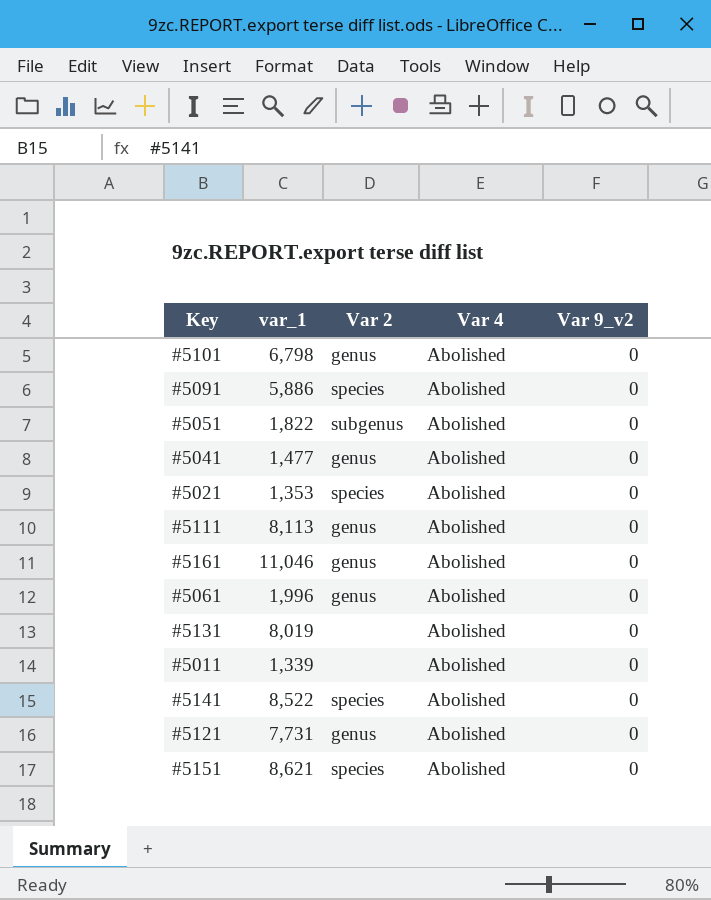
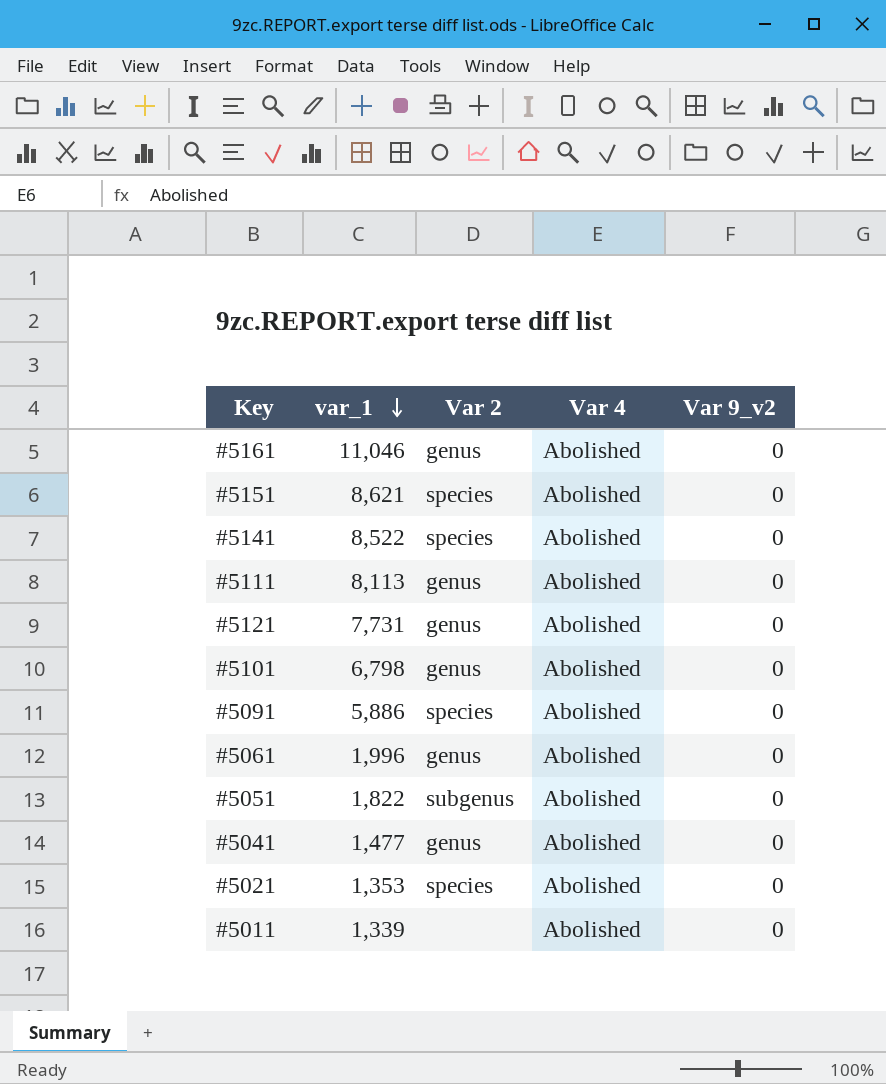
row order: none -> var_1 descending
row #5131: 8,019 | none | Abolished | 0 -> none

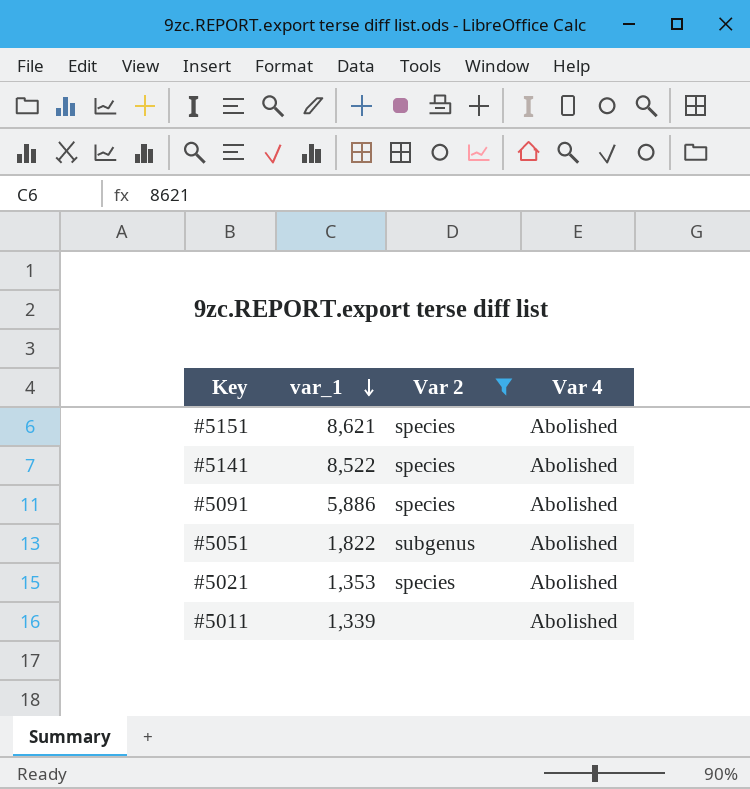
filter: none -> Var 2 != genus
column Var 9_v2 | position: 5 -> none

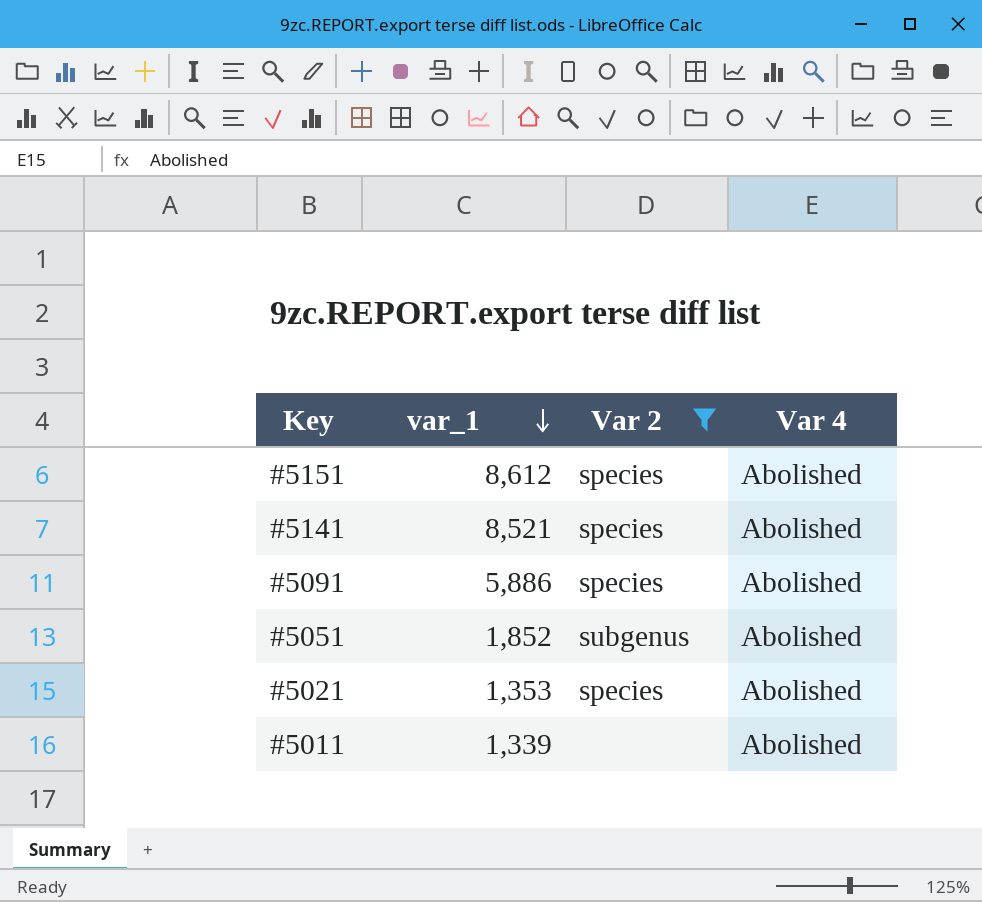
#5151 | var_1: 8,621 -> 8,612
#5141 | var_1: 8,522 -> 8,521
#5051 | var_1: 1,822 -> 1,852

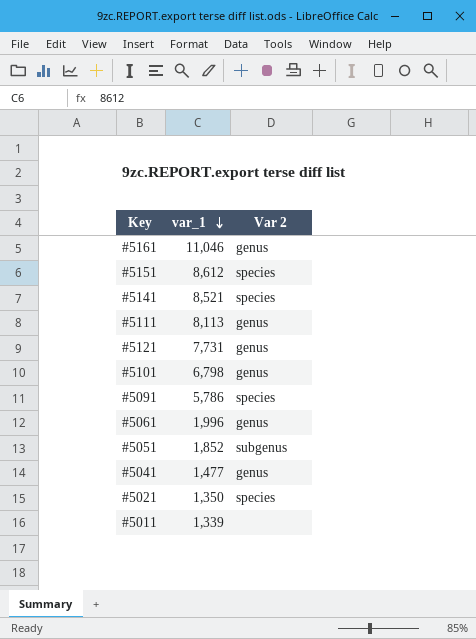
filter: Var 2 != genus -> none
column Var 4 | position: 4 -> none
#5091 | var_1: 5,886 -> 5,786
#5021 | var_1: 1,353 -> 1,350

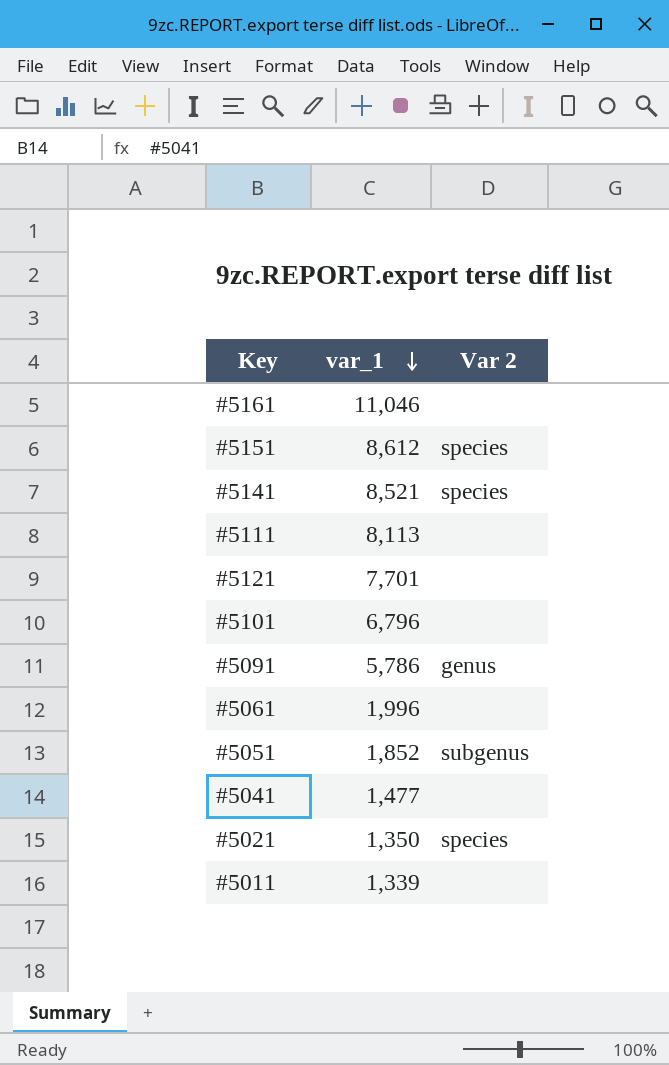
#5161 | Var 2: genus -> none
#5111 | Var 2: genus -> none
#5121 | var_1: 7,731 -> 7,701
#5121 | Var 2: genus -> none
#5101 | var_1: 6,798 -> 6,796
#5101 | Var 2: genus -> none
#5091 | Var 2: species -> genus
#5061 | Var 2: genus -> none
#5041 | Var 2: genus -> none

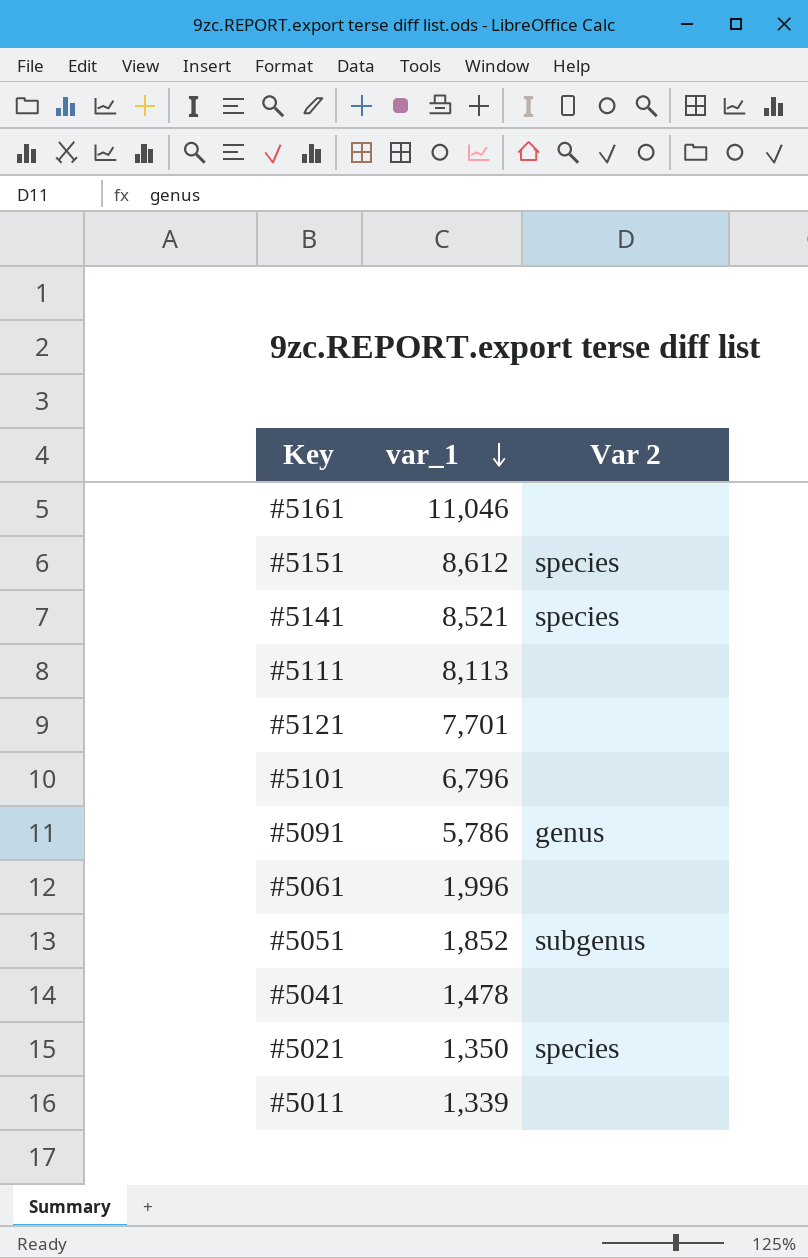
#5041 | var_1: 1,477 -> 1,478

